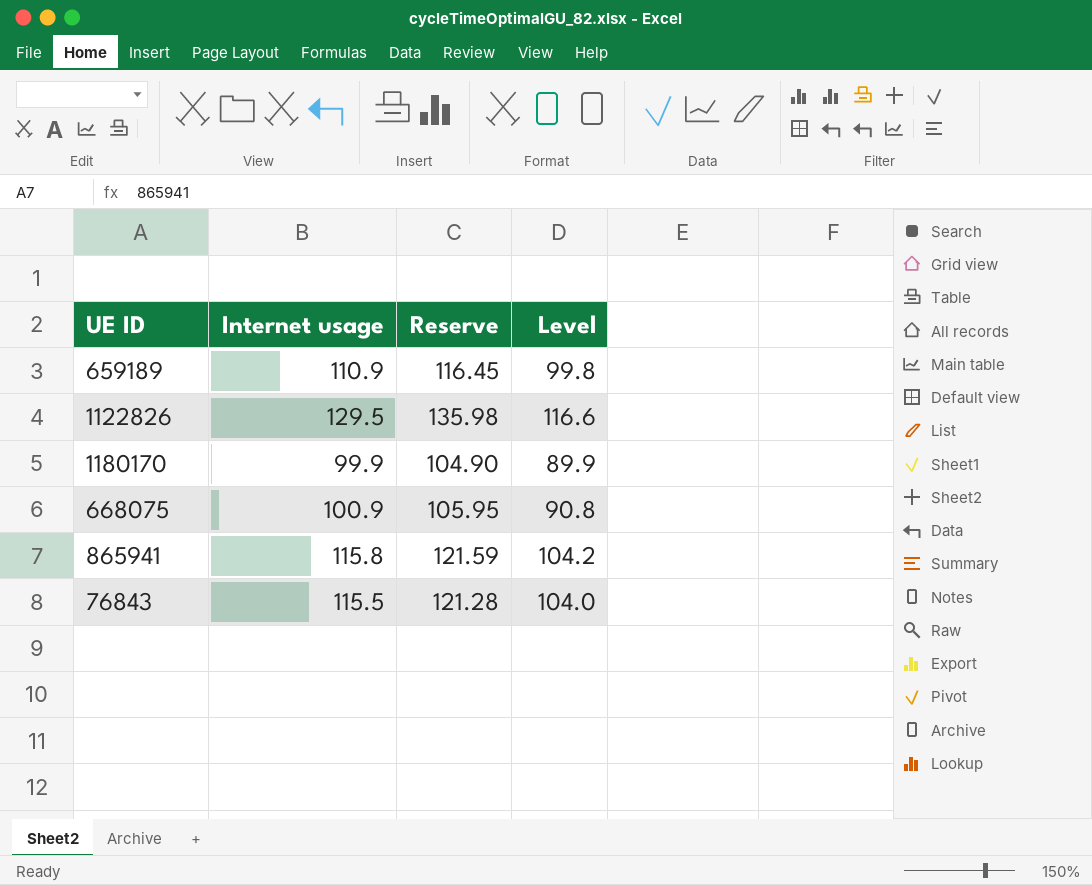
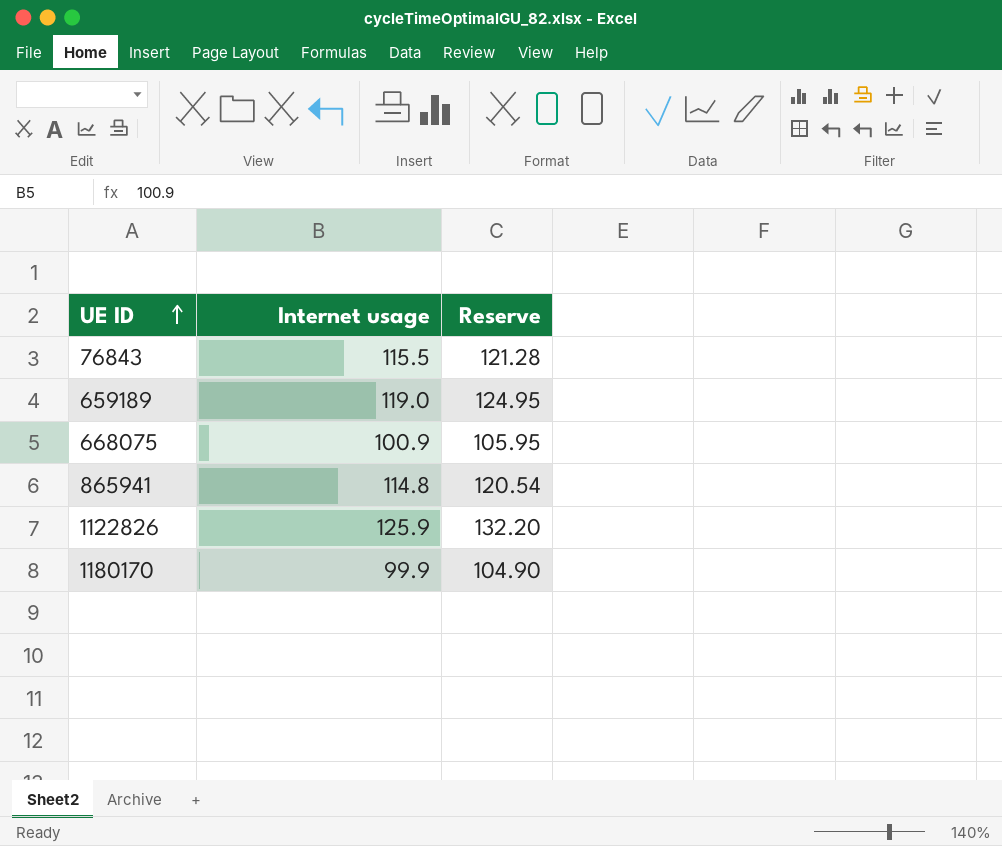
row order: none -> UE ID ascending
column Level | formula: [Internet usage] * 0.9 -> none
659189 | Internet usage: 110.9 -> 119.0
659189 | Reserve: 116.45 -> 124.95
865941 | Internet usage: 115.8 -> 114.8
865941 | Reserve: 121.59 -> 120.54
1122826 | Internet usage: 129.5 -> 125.9
1122826 | Reserve: 135.98 -> 132.20

